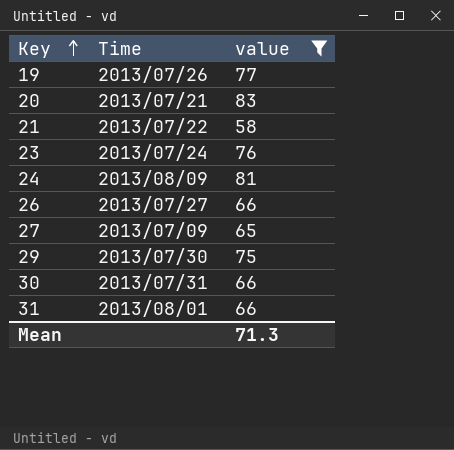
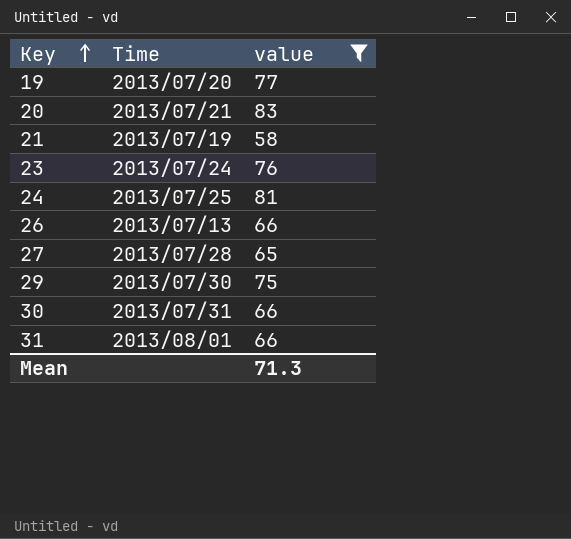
19 | Time: 2013/07/26 -> 2013/07/20
21 | Time: 2013/07/22 -> 2013/07/19
24 | Time: 2013/08/09 -> 2013/07/25
26 | Time: 2013/07/27 -> 2013/07/13
27 | Time: 2013/07/09 -> 2013/07/28

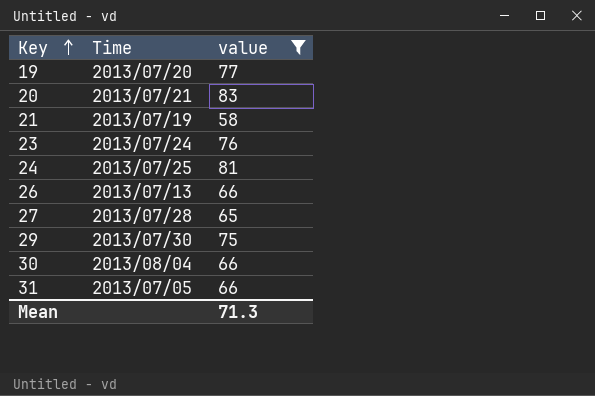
30 | Time: 2013/07/31 -> 2013/08/04
31 | Time: 2013/08/01 -> 2013/07/05

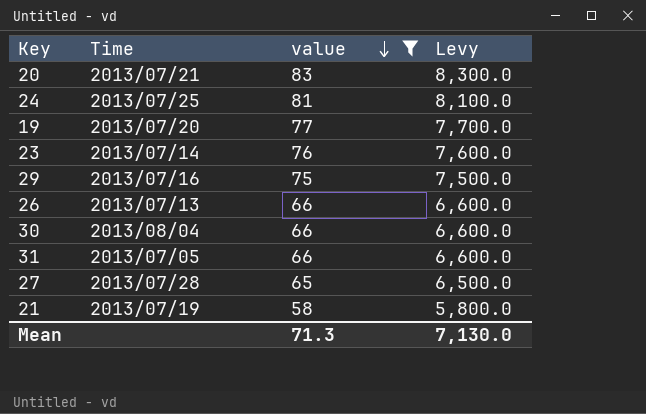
row order: Key ascending -> value descending
column Levy | formula: none -> [value] * 100
23 | Time: 2013/07/24 -> 2013/07/14
29 | Time: 2013/07/30 -> 2013/07/16

